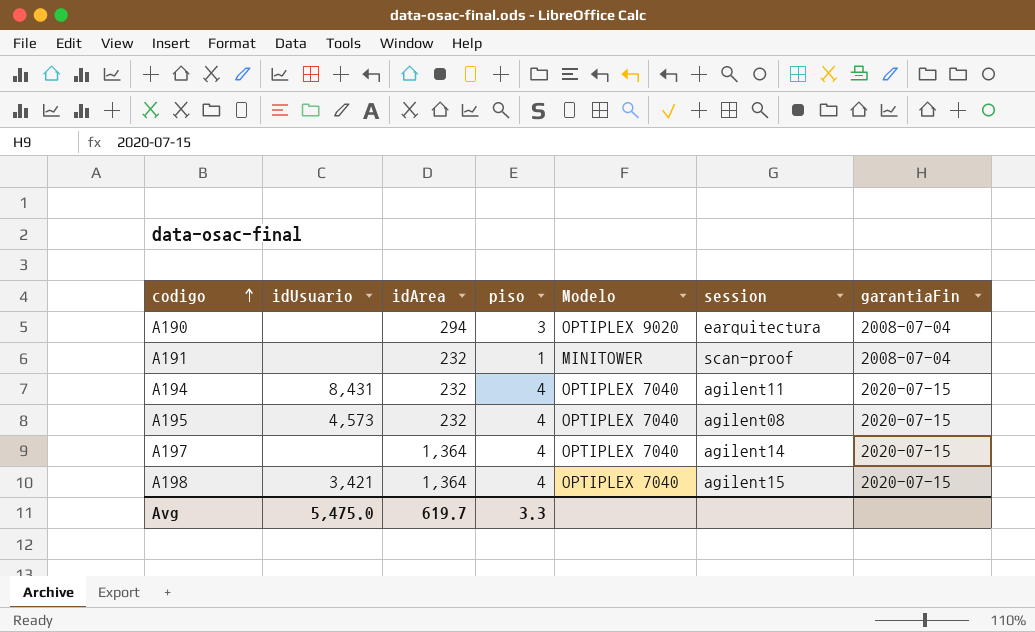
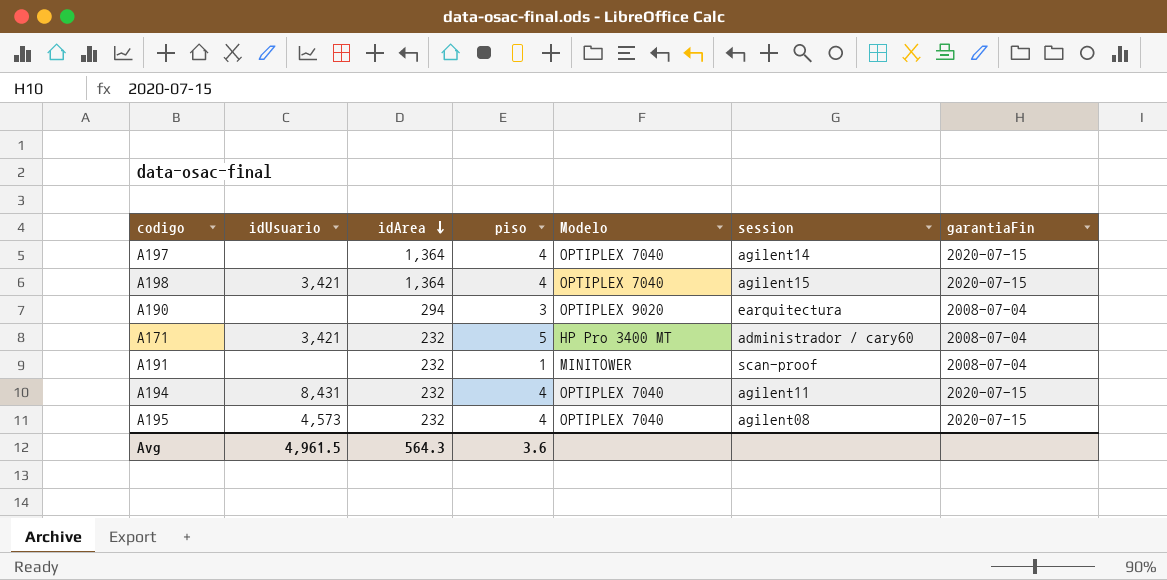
row order: codigo ascending -> idArea descending
row A171: none -> 3,421 | 232 | 5 | HP Pro 3400 MT | administrador / cary60 | 2008-07-04
Avg | idUsuario: 5,475.0 -> 4,961.5
Avg | idArea: 619.7 -> 564.3
Avg | piso: 3.3 -> 3.6

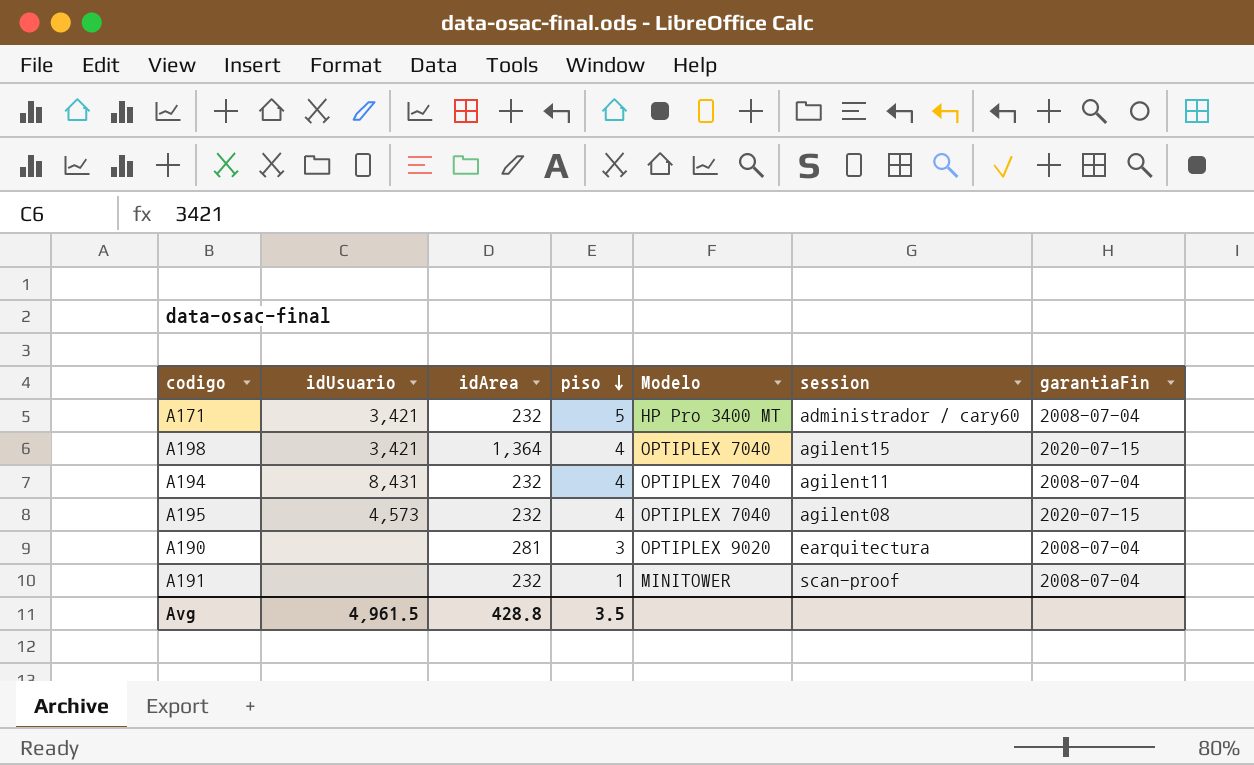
row order: idArea descending -> piso descending
row A197: none | 1,364 | 4 | OPTIPLEX 7040 | agilent14 | 2020-07-15 -> none
A194 | garantiaFin: 2020-07-15 -> 2008-07-04
A190 | idArea: 294 -> 281
Avg | idArea: 564.3 -> 428.8
Avg | piso: 3.6 -> 3.5

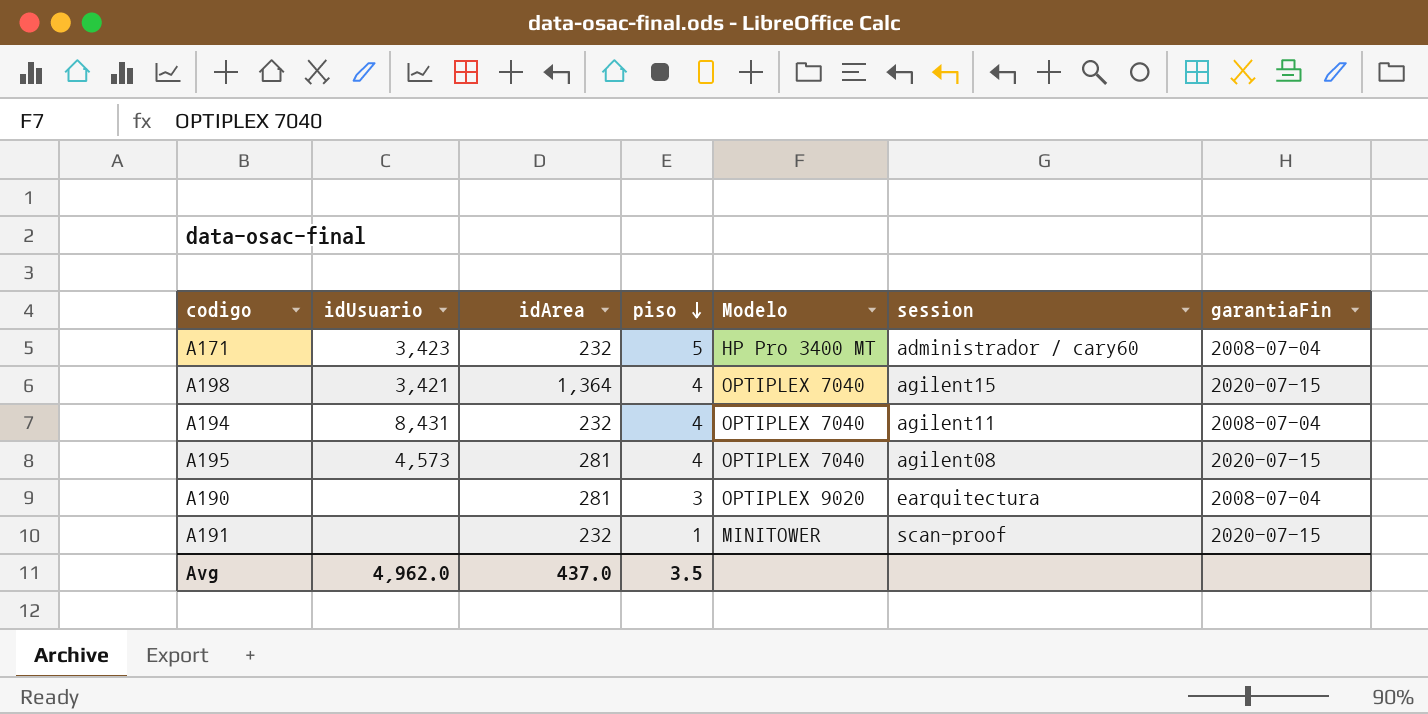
A171 | idUsuario: 3,421 -> 3,423
A195 | idArea: 232 -> 281
A191 | garantiaFin: 2008-07-04 -> 2020-07-15
Avg | idUsuario: 4,961.5 -> 4,962.0
Avg | idArea: 428.8 -> 437.0

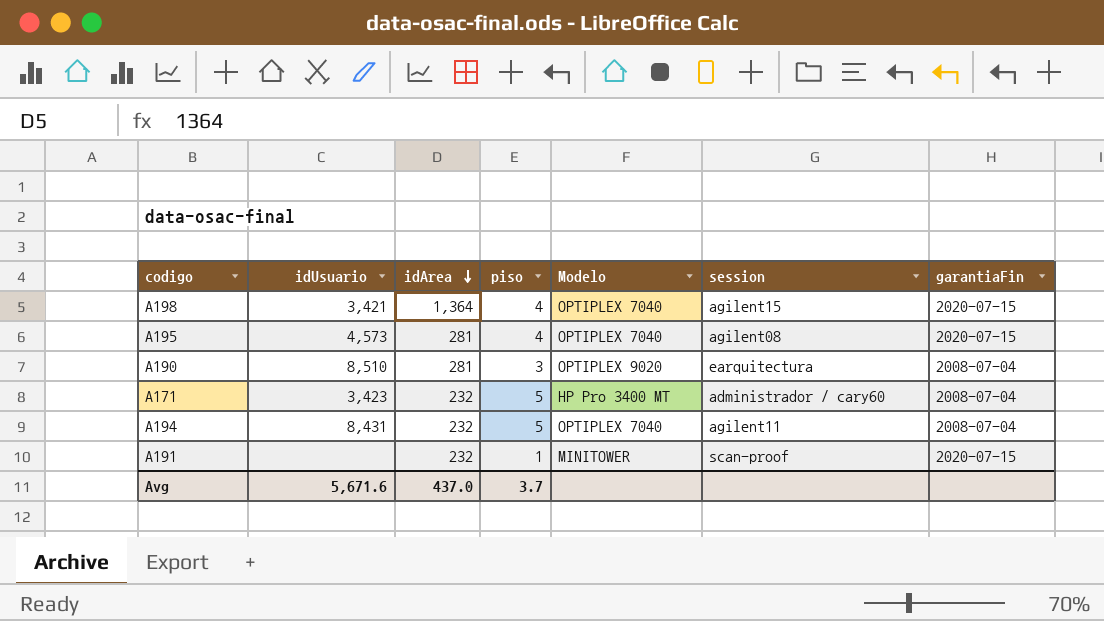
row order: piso descending -> idArea descending
A190 | idUsuario: none -> 8,510
A194 | piso: 4 -> 5
Avg | idUsuario: 4,962.0 -> 5,671.6
Avg | piso: 3.5 -> 3.7

